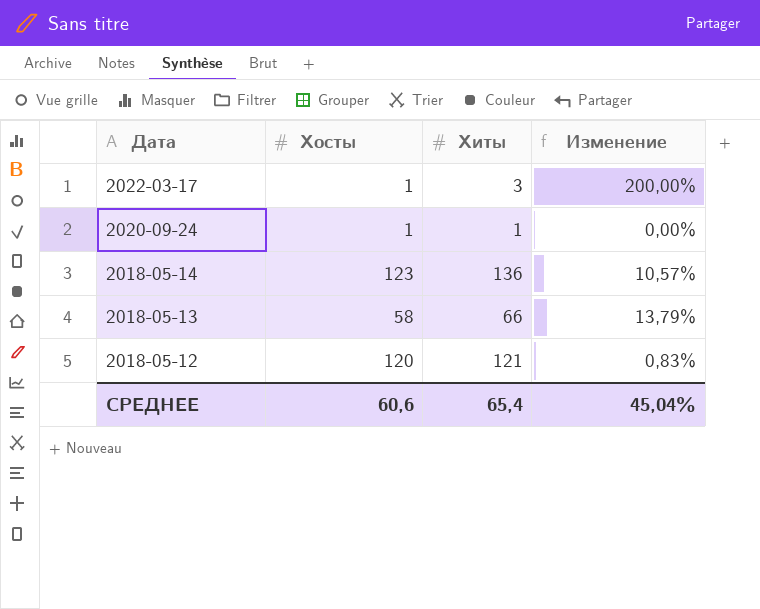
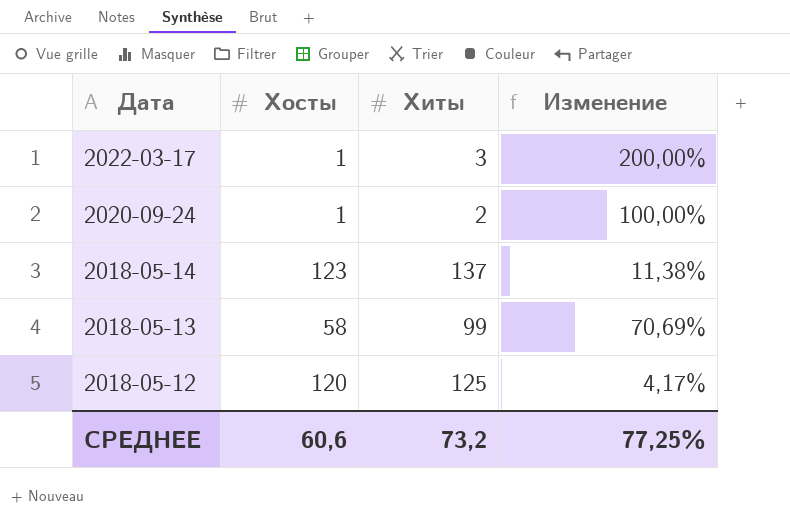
2020-09-24 | Хиты: 1 -> 2
2020-09-24 | Изменение: 0,00% -> 100,00%
2018-05-14 | Хиты: 136 -> 137
2018-05-14 | Изменение: 10,57% -> 11,38%
2018-05-13 | Хиты: 66 -> 99
2018-05-13 | Изменение: 13,79% -> 70,69%
2018-05-12 | Хиты: 121 -> 125
2018-05-12 | Изменение: 0,83% -> 4,17%
СРЕДНЕЕ | Хиты: 65,4 -> 73,2
СРЕДНЕЕ | Изменение: 45,04% -> 77,25%

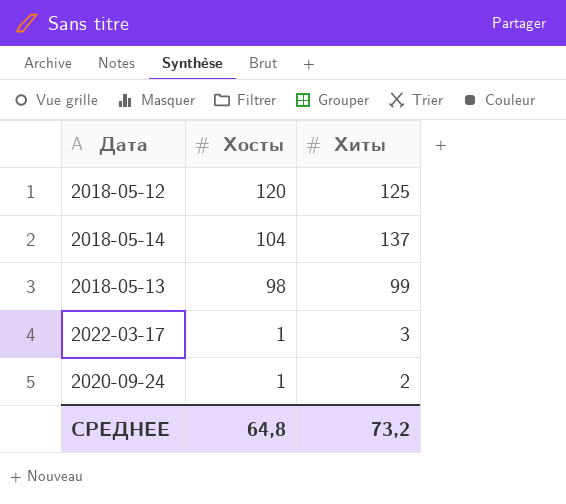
row order: Дата descending -> Хосты descending
column Изменение | formula: ([Хиты] - [Хосты]) / [Хосты] -> none
2018-05-14 | Хосты: 123 -> 104
2018-05-13 | Хосты: 58 -> 98
СРЕДНЕЕ | Хосты: 60,6 -> 64,8

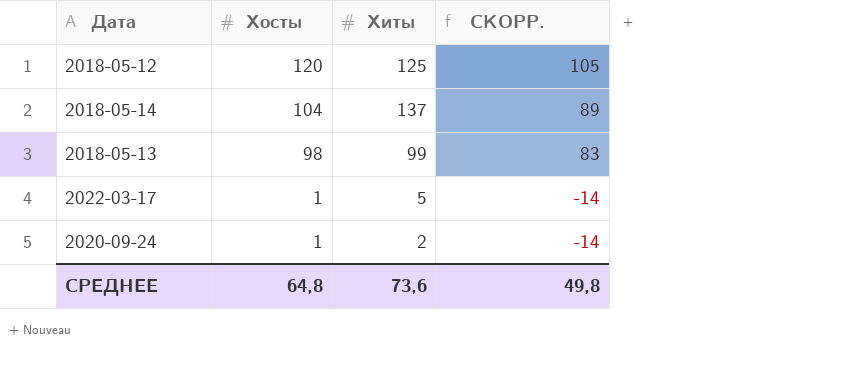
column СКОРР. | formula: none -> [Хосты] - 15
2022-03-17 | Хиты: 3 -> 5
СРЕДНЕЕ | Хиты: 73,2 -> 73,6

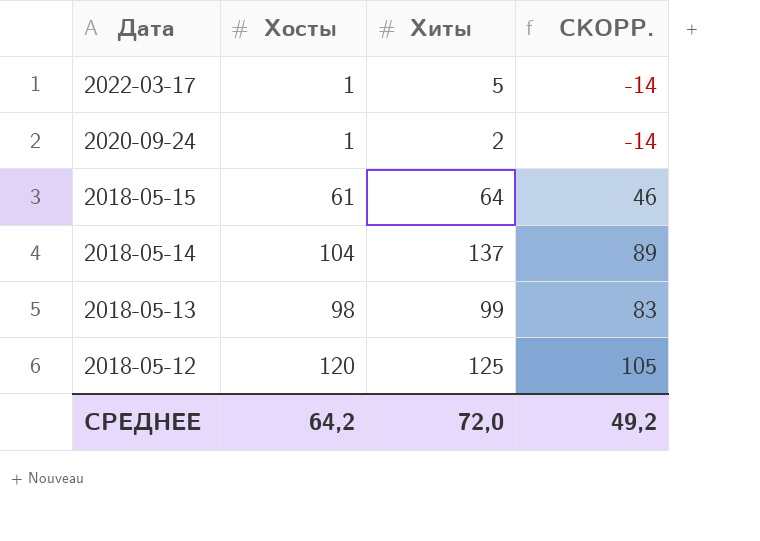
row order: Хосты descending -> Дата descending
row 2018-05-15: none -> 61 | 64 | 46
СРЕДНЕЕ | Хосты: 64,8 -> 64,2
СРЕДНЕЕ | Хиты: 73,6 -> 72,0
СРЕДНЕЕ | СКОРР.: 49,8 -> 49,2

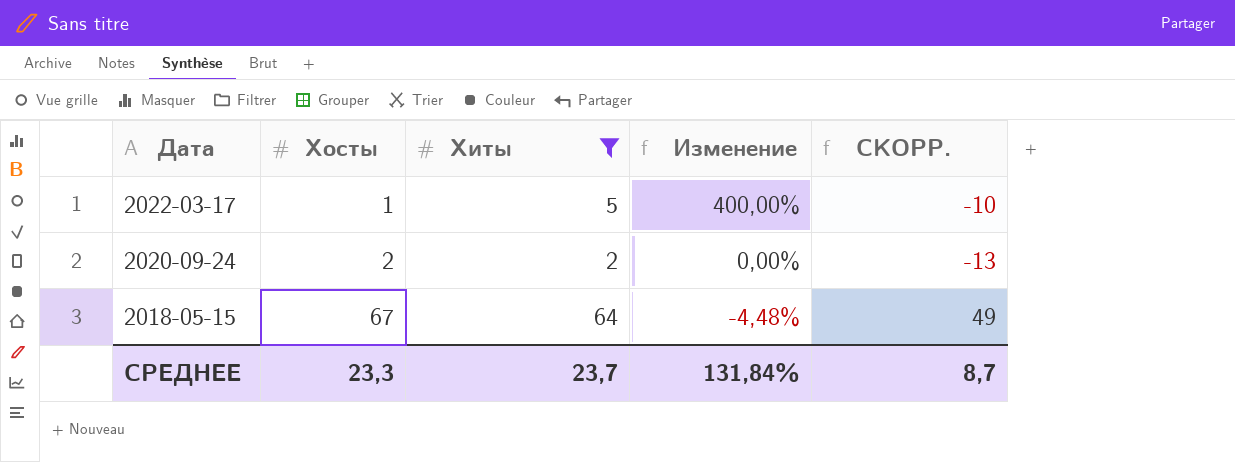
filter: none -> Хиты <= 64
column Изменение | formula: none -> ([Хиты] - [Хосты]) / [Хосты]
column СКОРР. | formula: [Хосты] - 15 -> [Хиты] - 15
2020-09-24 | Хосты: 1 -> 2
2018-05-15 | Хосты: 61 -> 67
СРЕДНЕЕ | Хосты: 64,2 -> 23,3
СРЕДНЕЕ | Хиты: 72,0 -> 23,7
СРЕДНЕЕ | СКОРР.: 49,2 -> 8,7

